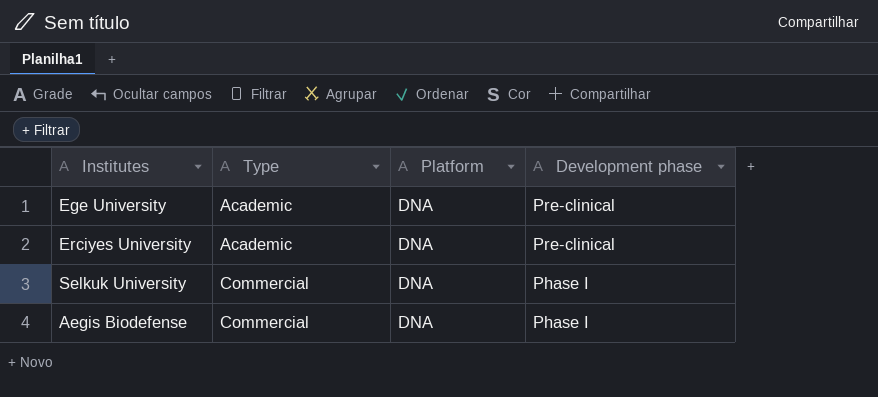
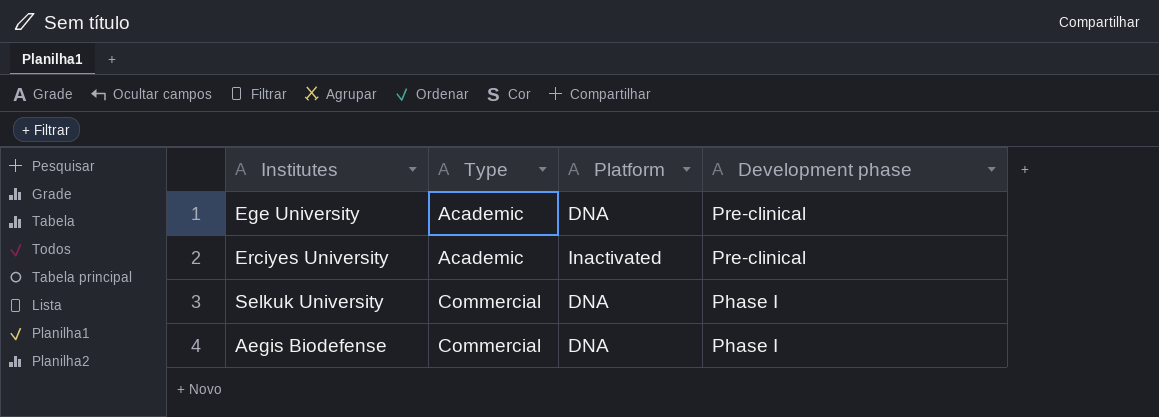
Erciyes University | Platform: DNA -> Inactivated

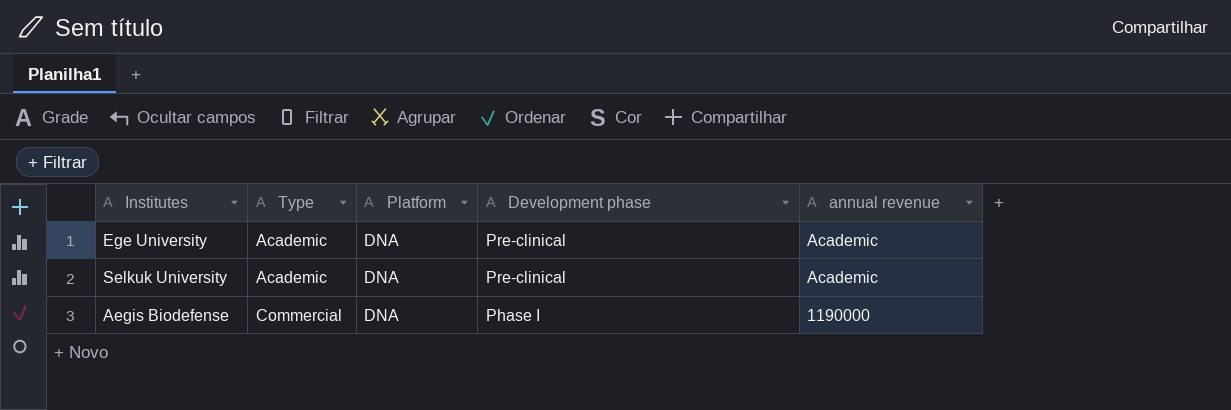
column annual revenue | position: none -> 5
row Erciyes University: Academic | Inactivated | Pre-clinical -> none
Selkuk University | Type: Commercial -> Academic
Selkuk University | Development phase: Phase I -> Pre-clinical

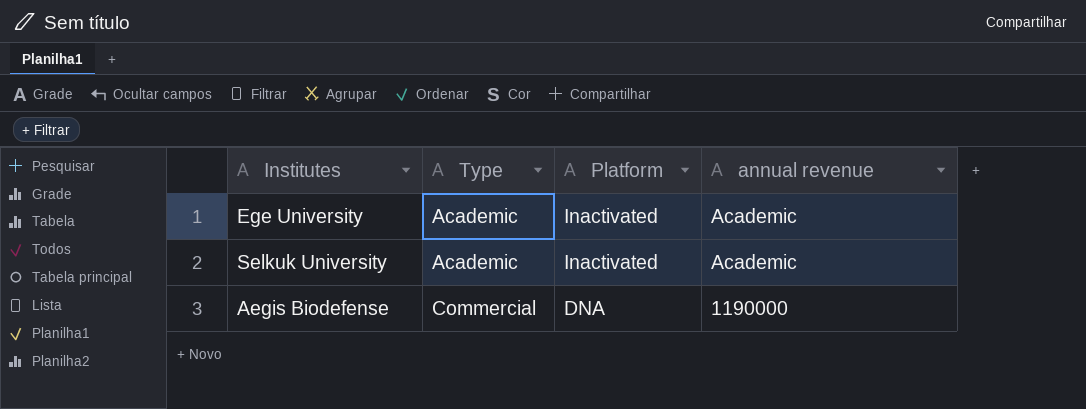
column Development phase | position: 4 -> none
Ege University | Platform: DNA -> Inactivated
Selkuk University | Platform: DNA -> Inactivated

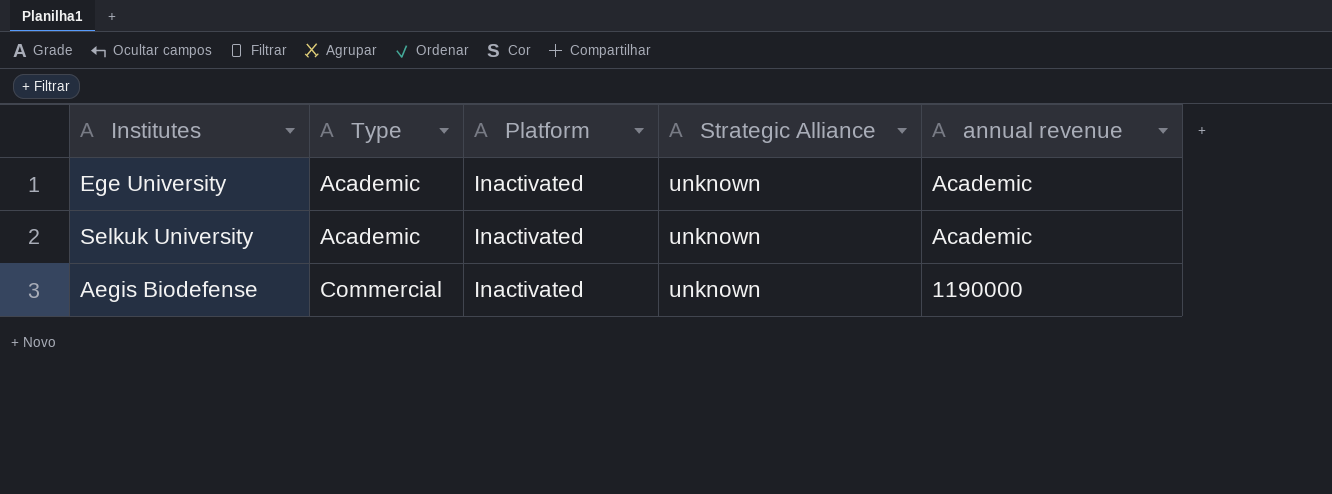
column Strategic Alliance | position: none -> 4
Aegis Biodefense | Platform: DNA -> Inactivated

